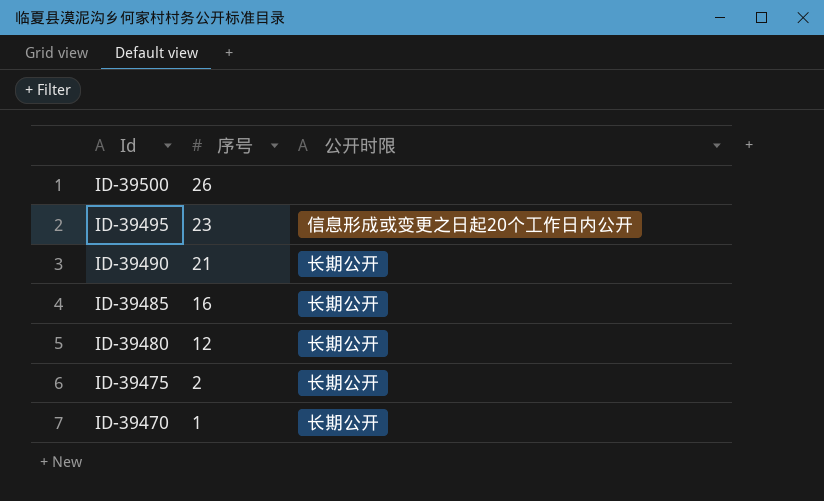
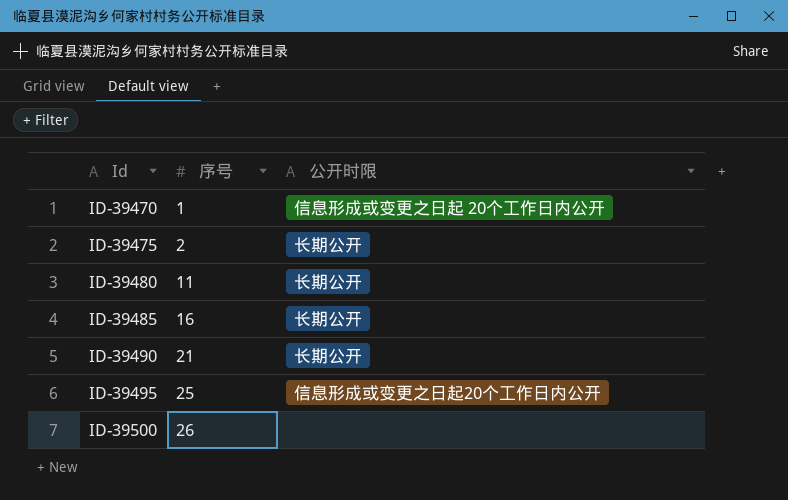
row order: Id descending -> Id ascending
ID-39470 | 公开时限: 长期公开 -> 信息形成或变更之日起 20个工作日内公开
ID-39480 | 序号: 12 -> 11
ID-39495 | 序号: 23 -> 25

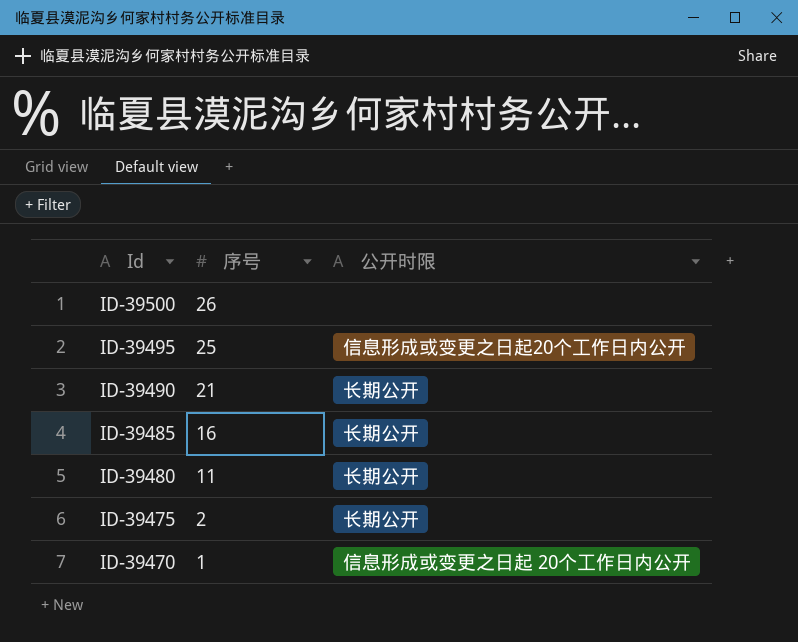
row order: Id ascending -> Id descending

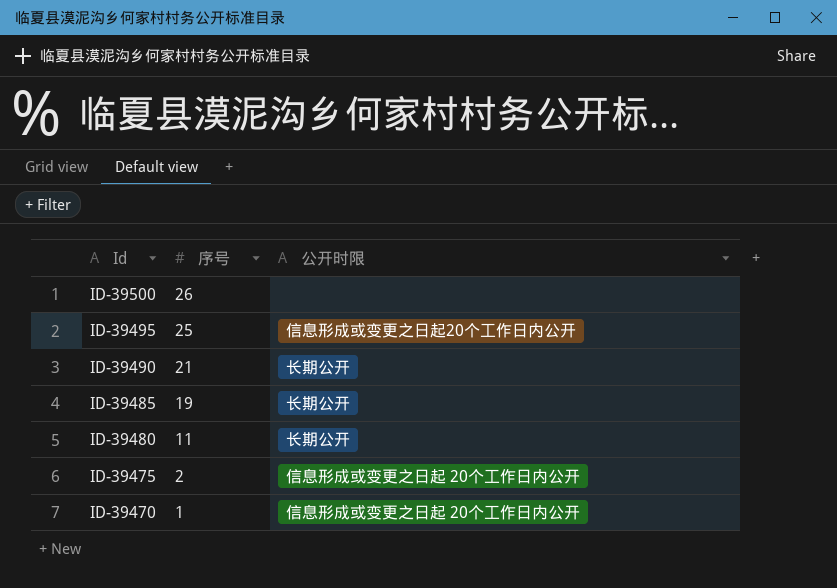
ID-39485 | 序号: 16 -> 19
ID-39475 | 公开时限: 长期公开 -> 信息形成或变更之日起 20个工作日内公开

